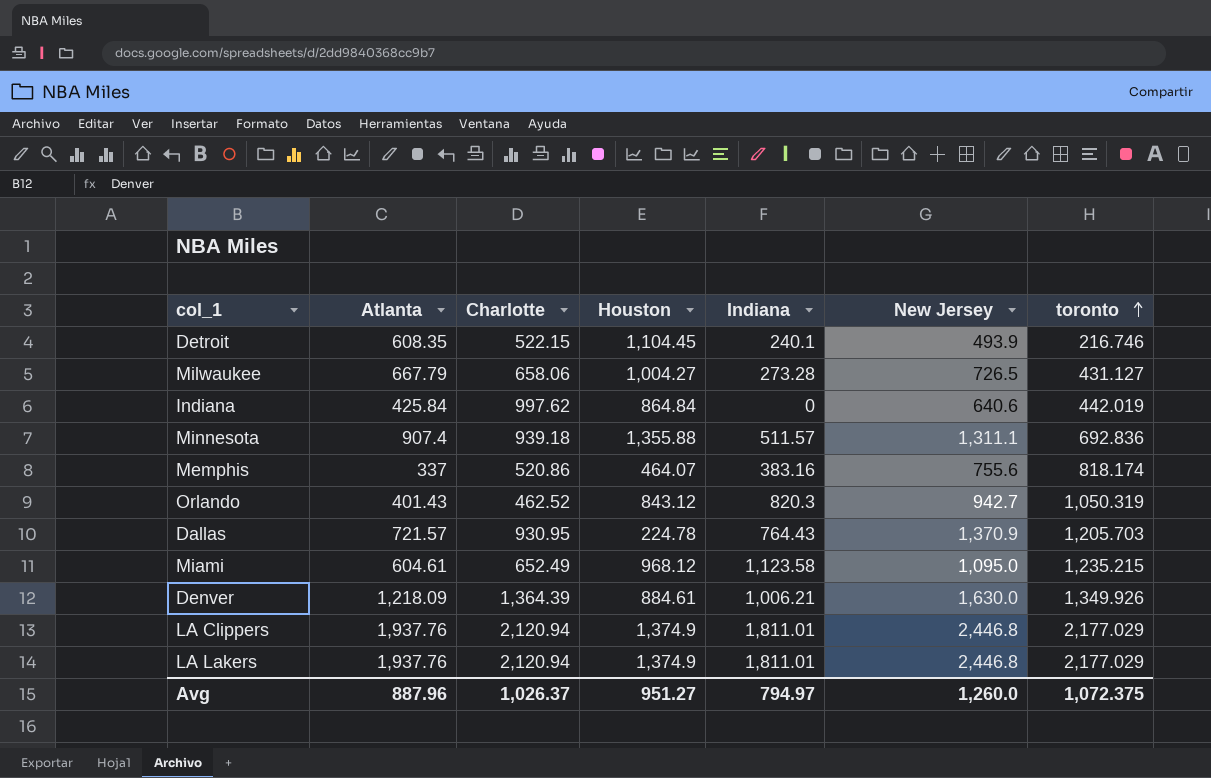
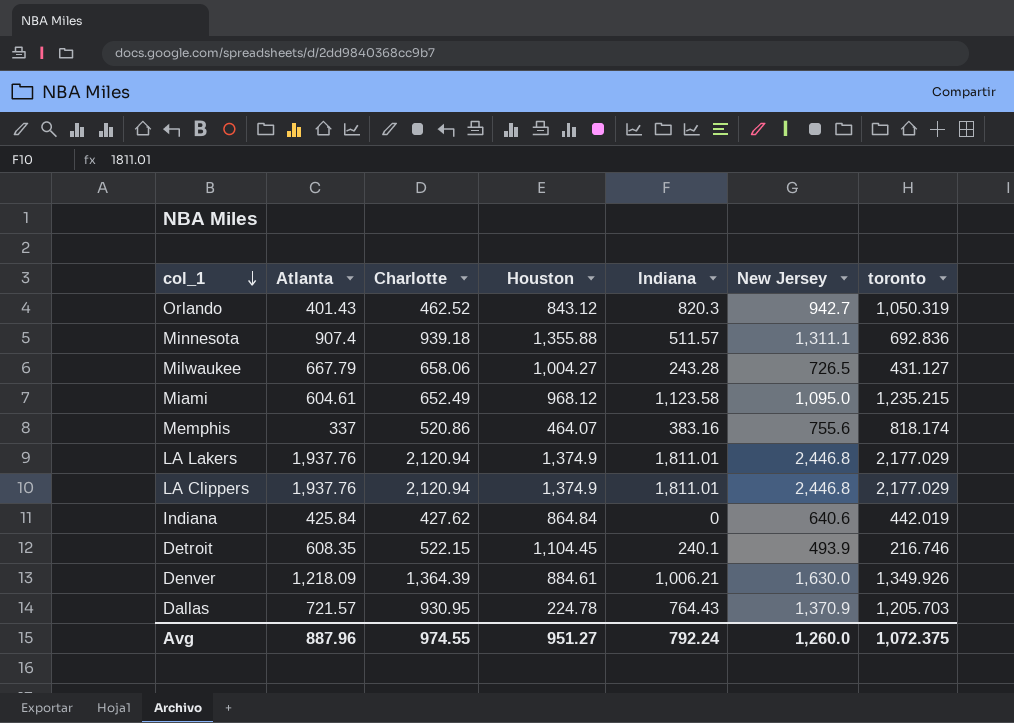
row order: toronto ascending -> col_1 descending
Milwaukee | Indiana: 273.28 -> 243.28
Indiana | Charlotte: 997.62 -> 427.62
Avg | Charlotte: 1,026.37 -> 974.55
Avg | Indiana: 794.97 -> 792.24

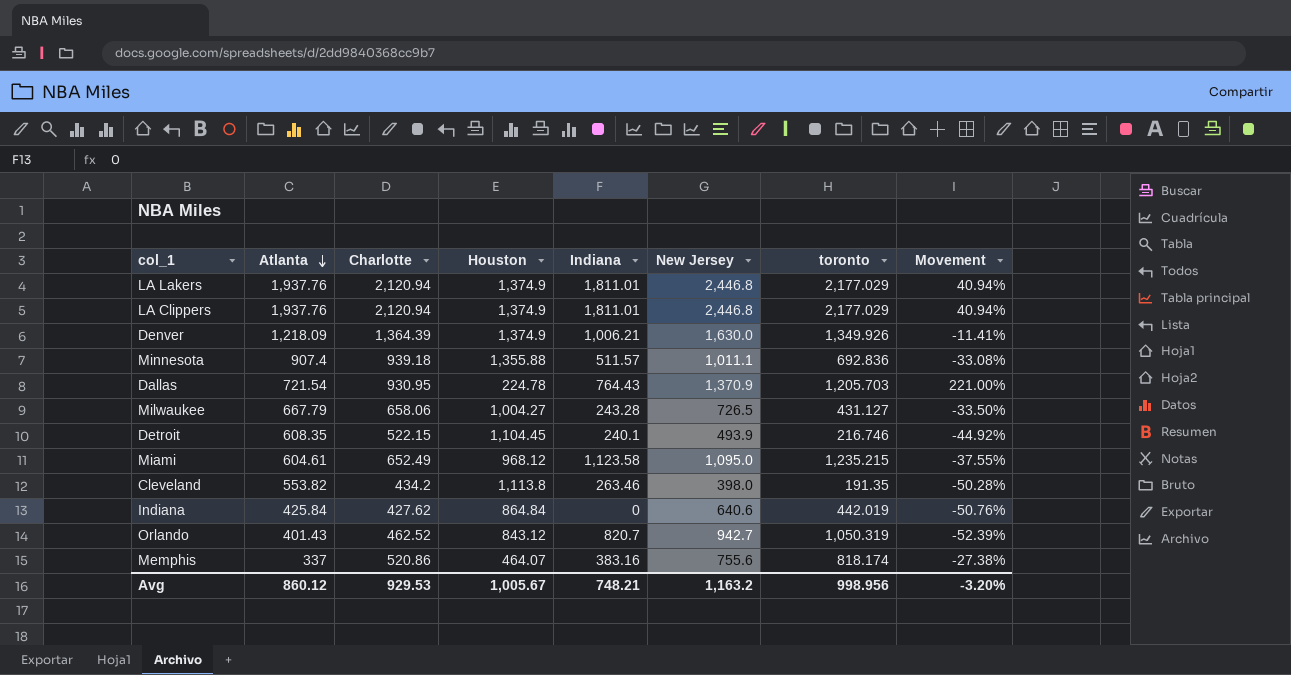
row order: col_1 descending -> Atlanta descending
column Movement | formula: none -> ([Atlanta] - [Houston]) / [Houston]
Denver | Houston: 884.61 -> 1,374.9
Minnesota | New Jersey: 1,311.1 -> 1,011.1
Dallas | Atlanta: 721.57 -> 721.54
row Cleveland: none -> 553.82 | 434.2 | 1,113.8 | 263.46 | 398.0 | 191.35 | -50.28%
Orlando | Indiana: 820.3 -> 820.7
Avg | Atlanta: 887.96 -> 860.12
Avg | Charlotte: 974.55 -> 929.53
Avg | Houston: 951.27 -> 1,005.67
Avg | Indiana: 792.24 -> 748.21
Avg | New Jersey: 1,260.0 -> 1,163.2
Avg | toronto: 1,072.375 -> 998.956

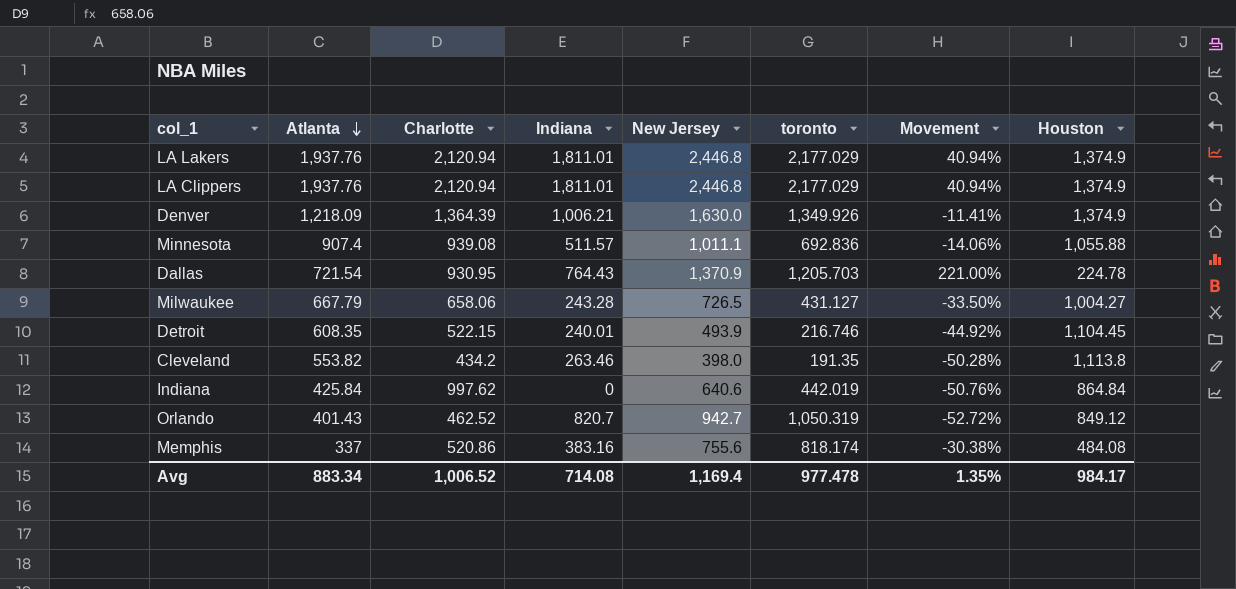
column Houston | position: 4 -> 8
row Miami: 604.61 | 652.49 | 968.12 | 1,123.58 | 1,095.0 | 1,235.215 | -37.55% -> none
Minnesota | Charlotte: 939.18 -> 939.08
Minnesota | Movement: -33.08% -> -14.06%
Minnesota | Houston: 1,355.88 -> 1,055.88
Detroit | Indiana: 240.1 -> 240.01
Indiana | Charlotte: 427.62 -> 997.62
Orlando | Movement: -52.39% -> -52.72%
Orlando | Houston: 843.12 -> 849.12
Memphis | Movement: -27.38% -> -30.38%
Memphis | Houston: 464.07 -> 484.08
Avg | Atlanta: 860.12 -> 883.34
Avg | Charlotte: 929.53 -> 1,006.52
Avg | Indiana: 748.21 -> 714.08
Avg | New Jersey: 1,163.2 -> 1,169.4
Avg | toronto: 998.956 -> 977.478
Avg | Movement: -3.20% -> 1.35%
Avg | Houston: 1,005.67 -> 984.17

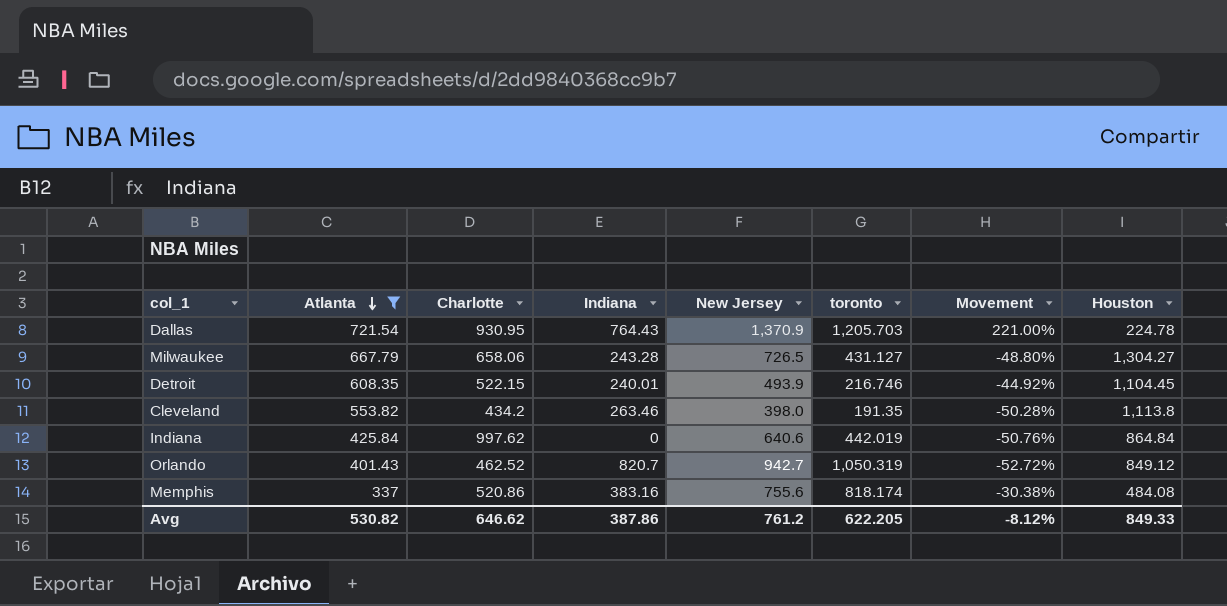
filter: none -> Atlanta <= 721.54
Milwaukee | Movement: -33.50% -> -48.80%
Milwaukee | Houston: 1,004.27 -> 1,304.27
Avg | Atlanta: 883.34 -> 530.82
Avg | Charlotte: 1,006.52 -> 646.62
Avg | Indiana: 714.08 -> 387.86
Avg | New Jersey: 1,169.4 -> 761.2
Avg | toronto: 977.478 -> 622.205
Avg | Movement: 1.35% -> -8.12%
Avg | Houston: 984.17 -> 849.33

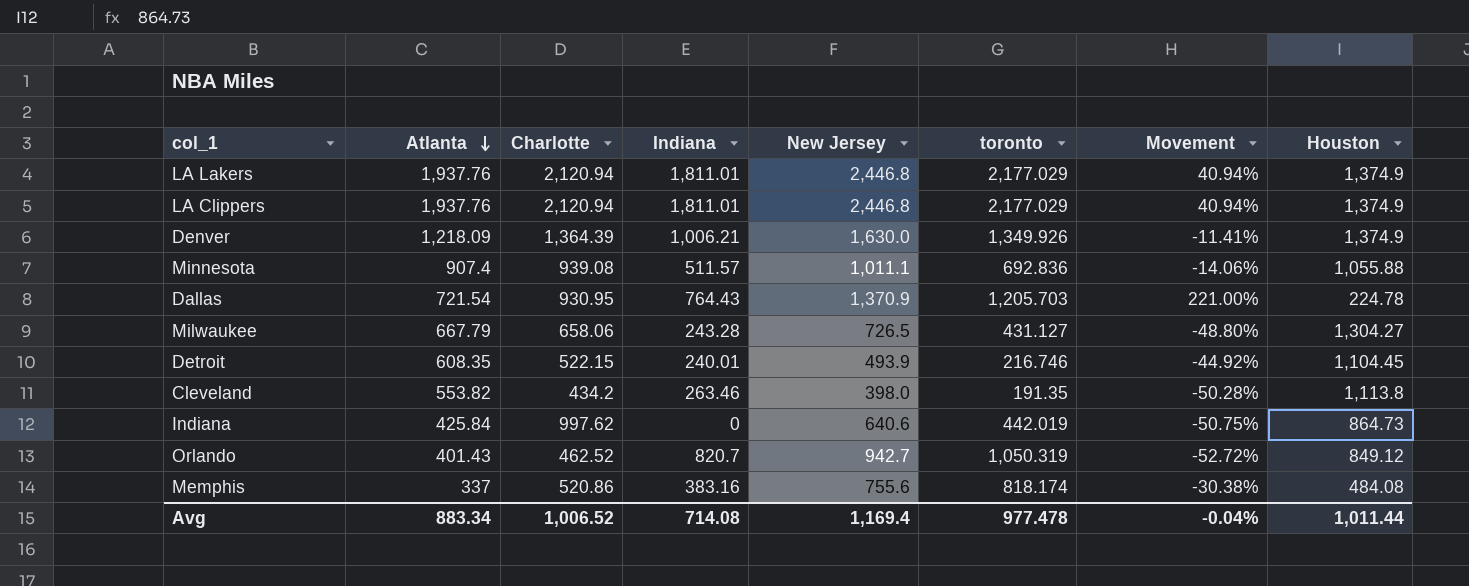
filter: Atlanta <= 721.54 -> none
Indiana | Movement: -50.76% -> -50.75%
Indiana | Houston: 864.84 -> 864.73
Avg | Atlanta: 530.82 -> 883.34
Avg | Charlotte: 646.62 -> 1,006.52
Avg | Indiana: 387.86 -> 714.08
Avg | New Jersey: 761.2 -> 1,169.4
Avg | toronto: 622.205 -> 977.478
Avg | Movement: -8.12% -> -0.04%
Avg | Houston: 849.33 -> 1,011.44

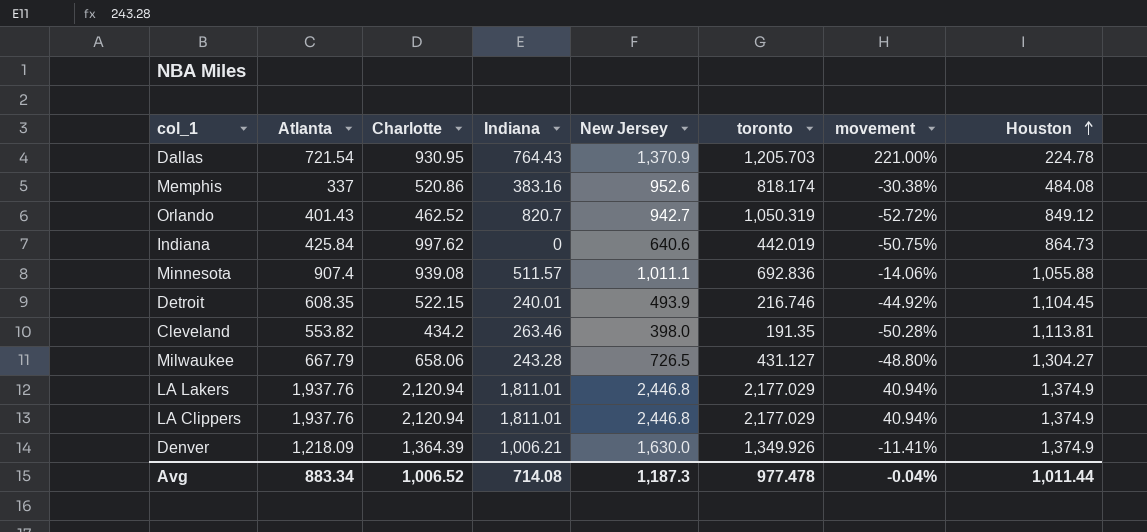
row order: Atlanta descending -> Houston ascending
column name: Movement -> movement
Memphis | New Jersey: 755.6 -> 952.6
Cleveland | Houston: 1,113.8 -> 1,113.81
Avg | New Jersey: 1,169.4 -> 1,187.3

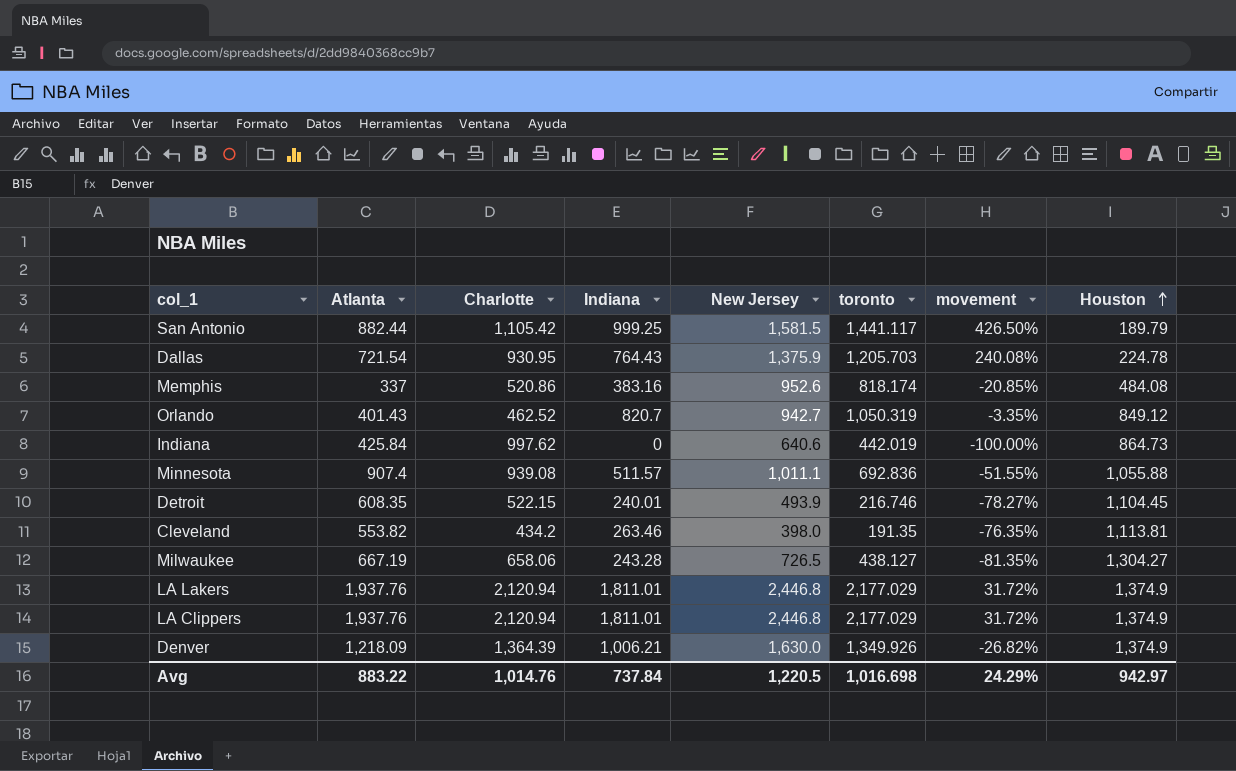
column movement | formula: ([Atlanta] - [Houston]) / [Houston] -> ([Indiana] - [Houston]) / [Houston]
row San Antonio: none -> 882.44 | 1,105.42 | 999.25 | 1,581.5 | 1,441.117 | 426.50% | 189.79
Dallas | New Jersey: 1,370.9 -> 1,375.9
Milwaukee | Atlanta: 667.79 -> 667.19
Milwaukee | toronto: 431.127 -> 438.127
Avg | Atlanta: 883.34 -> 883.22
Avg | Charlotte: 1,006.52 -> 1,014.76
Avg | Indiana: 714.08 -> 737.84
Avg | New Jersey: 1,187.3 -> 1,220.5
Avg | toronto: 977.478 -> 1,016.698
Avg | movement: -0.04% -> 24.29%
Avg | Houston: 1,011.44 -> 942.97

